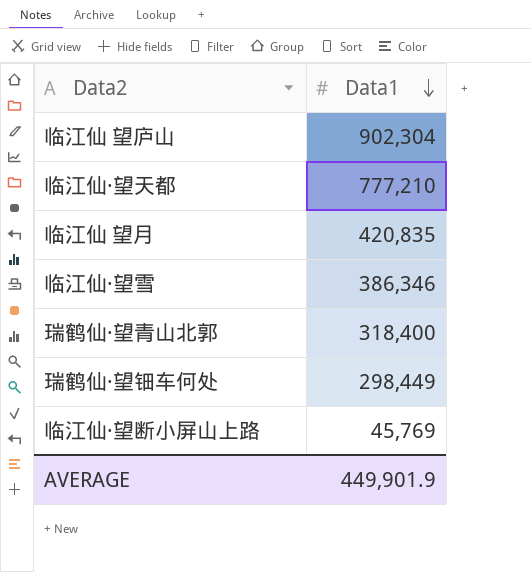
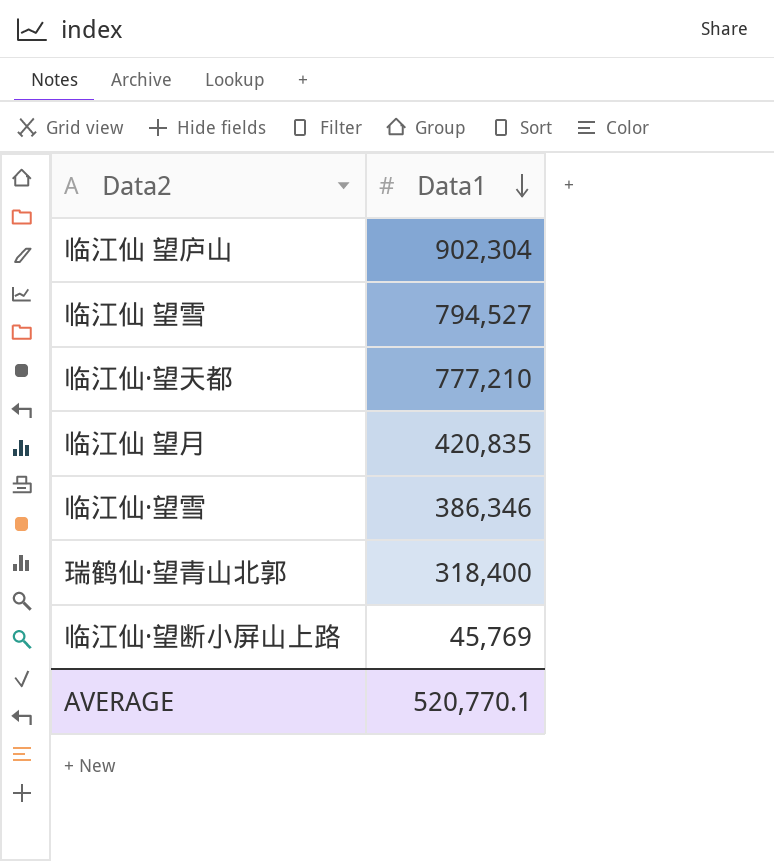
row 瑞鹤仙·望钿车何处: 298,449 -> none
row 临江仙 望雪: none -> 794,527
AVERAGE | Data1: 449,901.9 -> 520,770.1

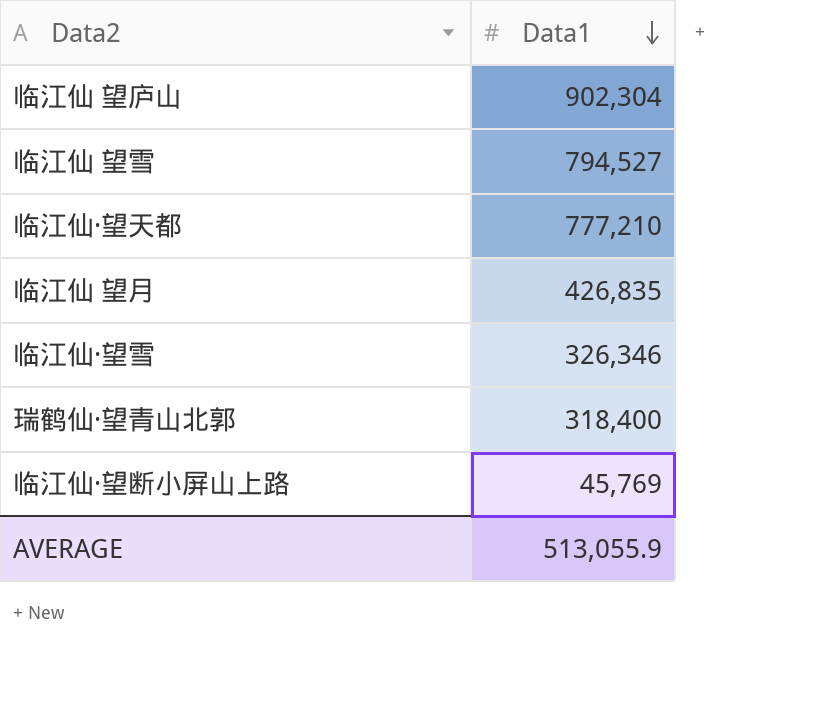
临江仙 望月 | Data1: 420,835 -> 426,835
临江仙·望雪 | Data1: 386,346 -> 326,346
AVERAGE | Data1: 520,770.1 -> 513,055.9

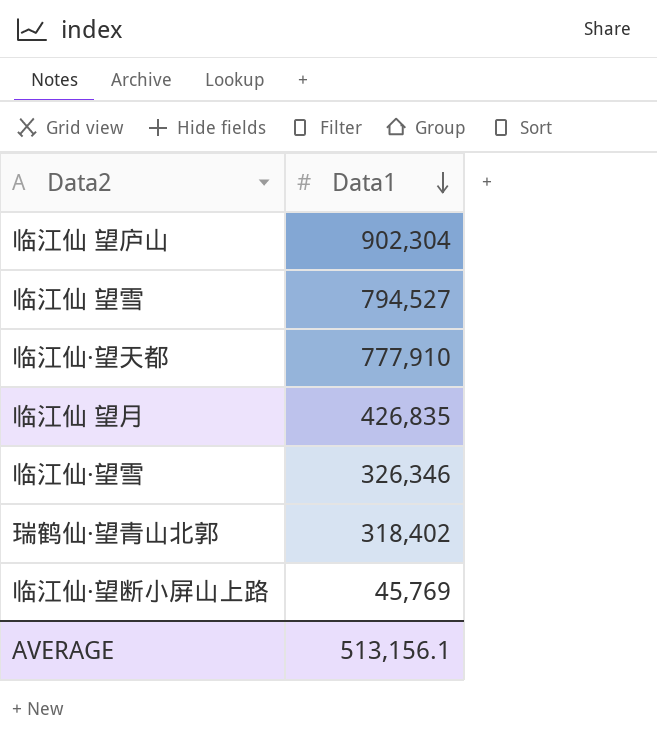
临江仙·望天都 | Data1: 777,210 -> 777,910
瑞鹤仙·望青山北郭 | Data1: 318,400 -> 318,402
AVERAGE | Data1: 513,055.9 -> 513,156.1

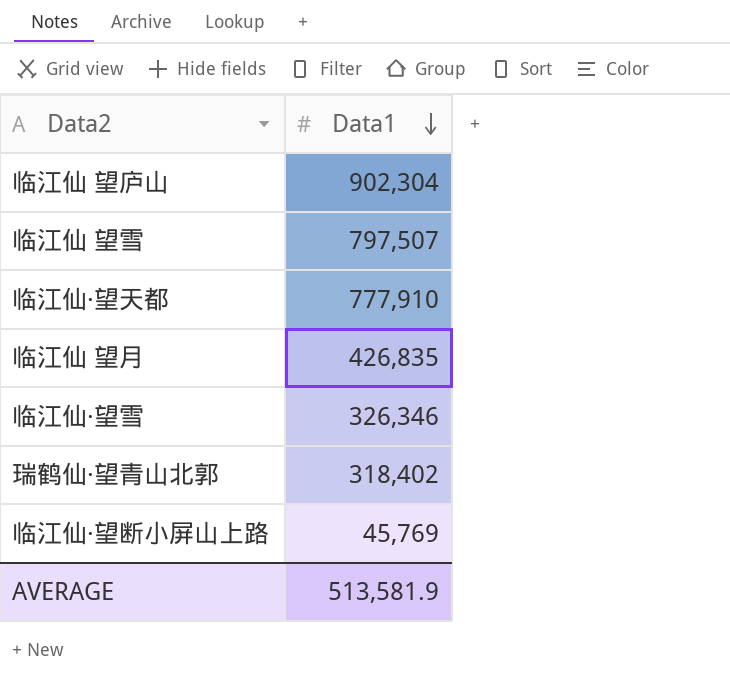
临江仙 望雪 | Data1: 794,527 -> 797,507
AVERAGE | Data1: 513,156.1 -> 513,581.9

